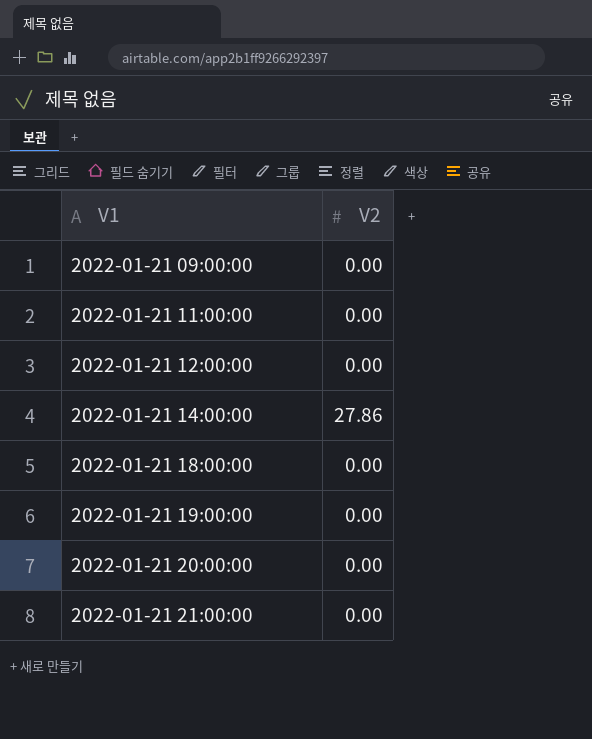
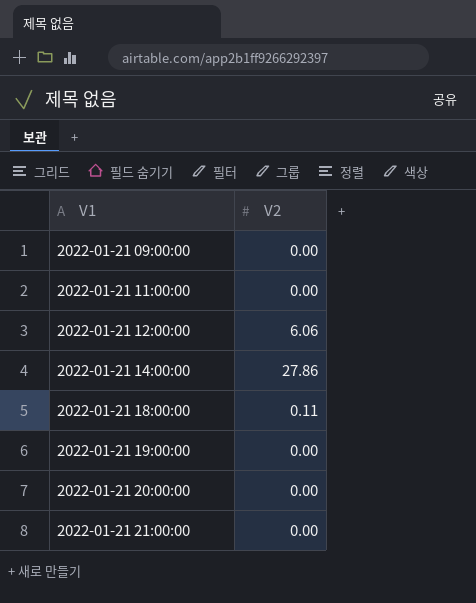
2022-01-21 12:00:00 | V2: 0.00 -> 6.06
2022-01-21 18:00:00 | V2: 0.00 -> 0.11

